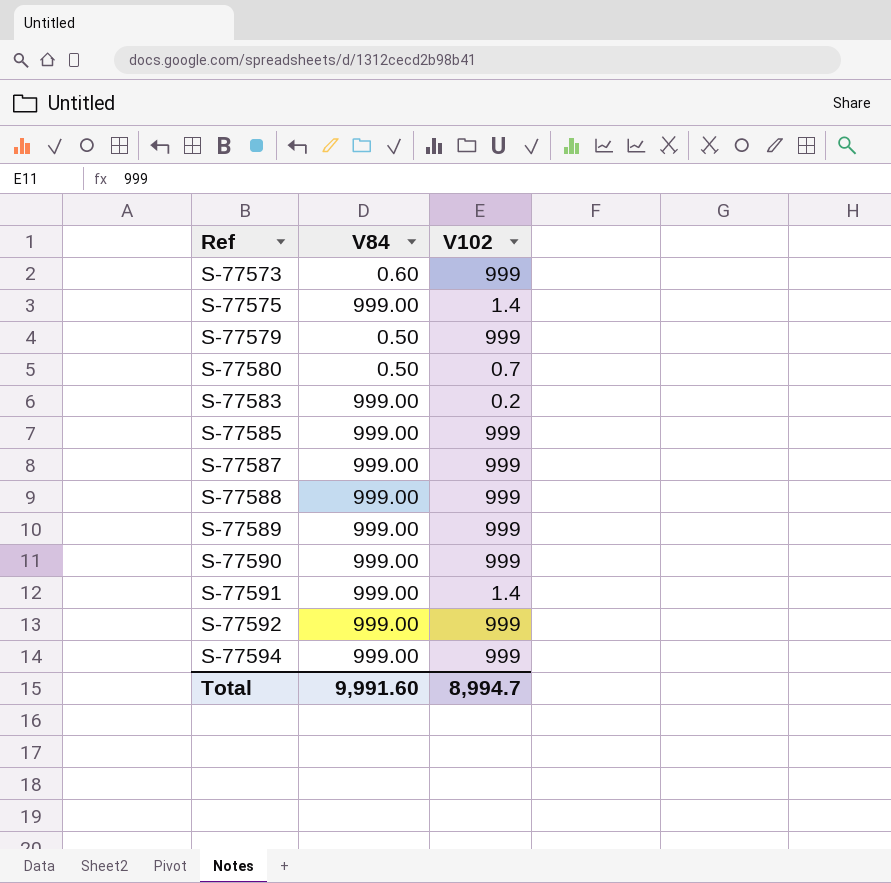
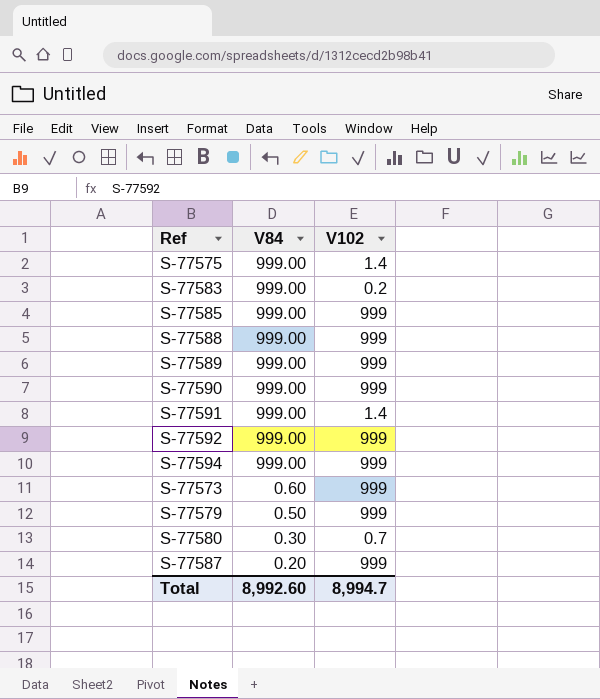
row order: Ref ascending -> V84 descending
S-77580 | V84: 0.50 -> 0.30
S-77587 | V84: 999.00 -> 0.20
Total | V84: 9,991.60 -> 8,992.60

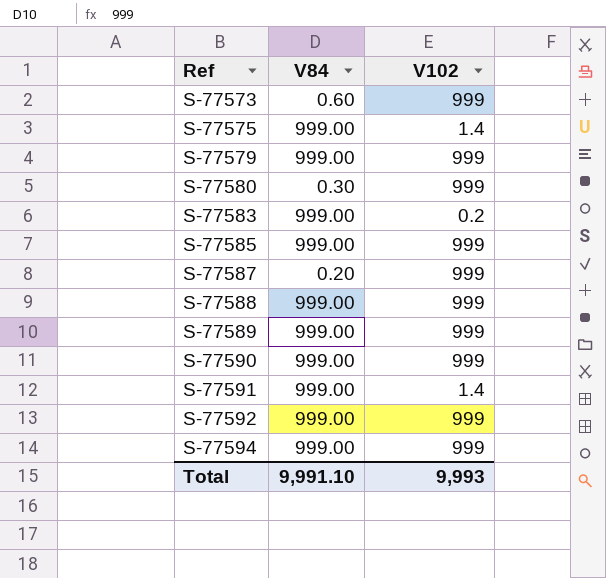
row order: V84 descending -> Ref ascending
S-77579 | V84: 0.50 -> 999.00
S-77580 | V102: 0.7 -> 999
Total | V84: 8,992.60 -> 9,991.10
Total | V102: 8,994.7 -> 9,993

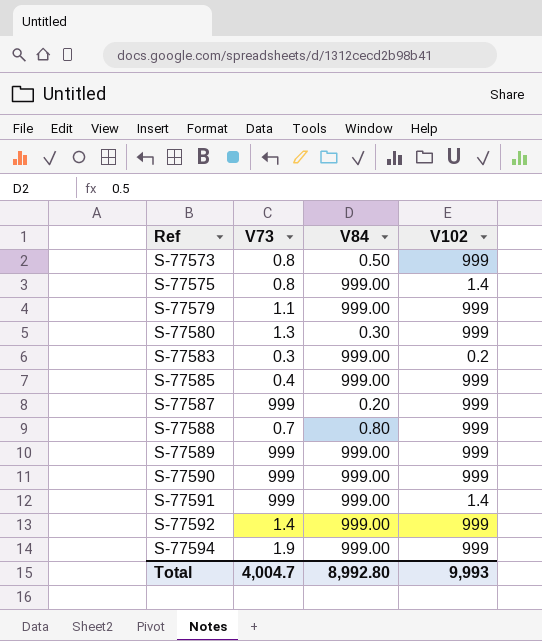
column V73 | position: none -> 2
S-77573 | V84: 0.60 -> 0.50
S-77588 | V84: 999.00 -> 0.80
Total | V84: 9,991.10 -> 8,992.80

